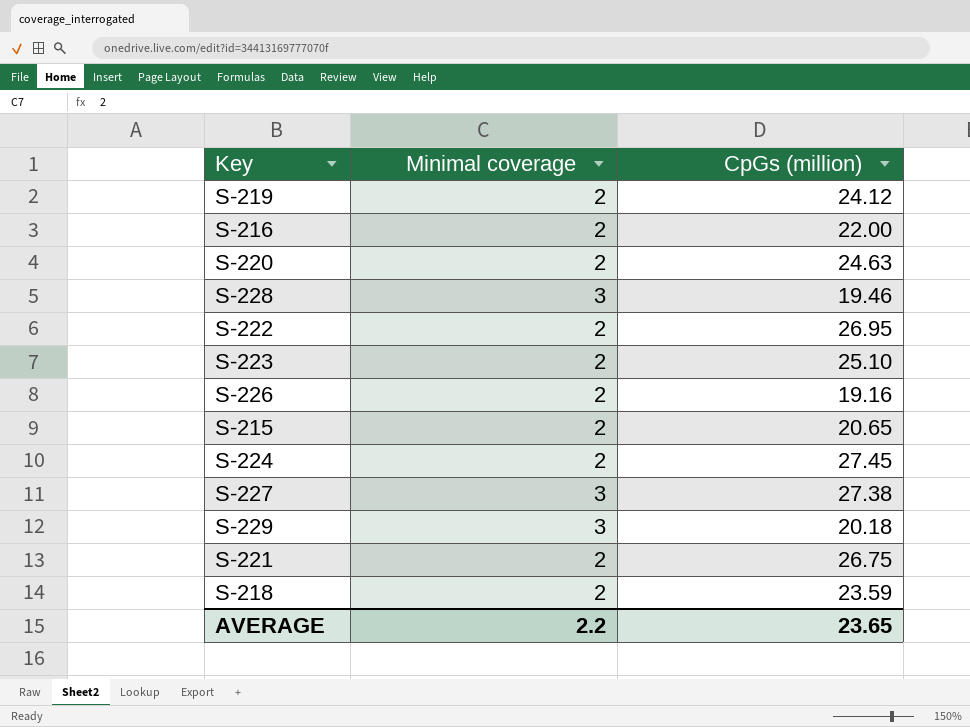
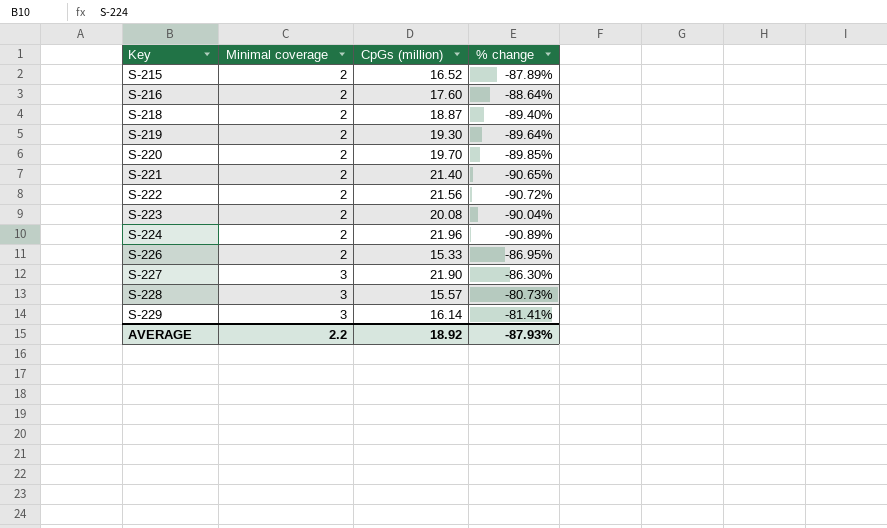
row order: none -> Key ascending
column % change | formula: none -> ([Minimal coverage] - [CpGs (million)]) / [CpGs (million)]
S-215 | CpGs (million): 20.65 -> 16.52
S-216 | CpGs (million): 22.00 -> 17.60
S-218 | CpGs (million): 23.59 -> 18.87
S-219 | CpGs (million): 24.12 -> 19.30
S-220 | CpGs (million): 24.63 -> 19.70
S-221 | CpGs (million): 26.75 -> 21.40
S-222 | CpGs (million): 26.95 -> 21.56
S-223 | CpGs (million): 25.10 -> 20.08
S-224 | CpGs (million): 27.45 -> 21.96
S-226 | CpGs (million): 19.16 -> 15.33
S-227 | CpGs (million): 27.38 -> 21.90
S-228 | CpGs (million): 19.46 -> 15.57
S-229 | CpGs (million): 20.18 -> 16.14
AVERAGE | CpGs (million): 23.65 -> 18.92

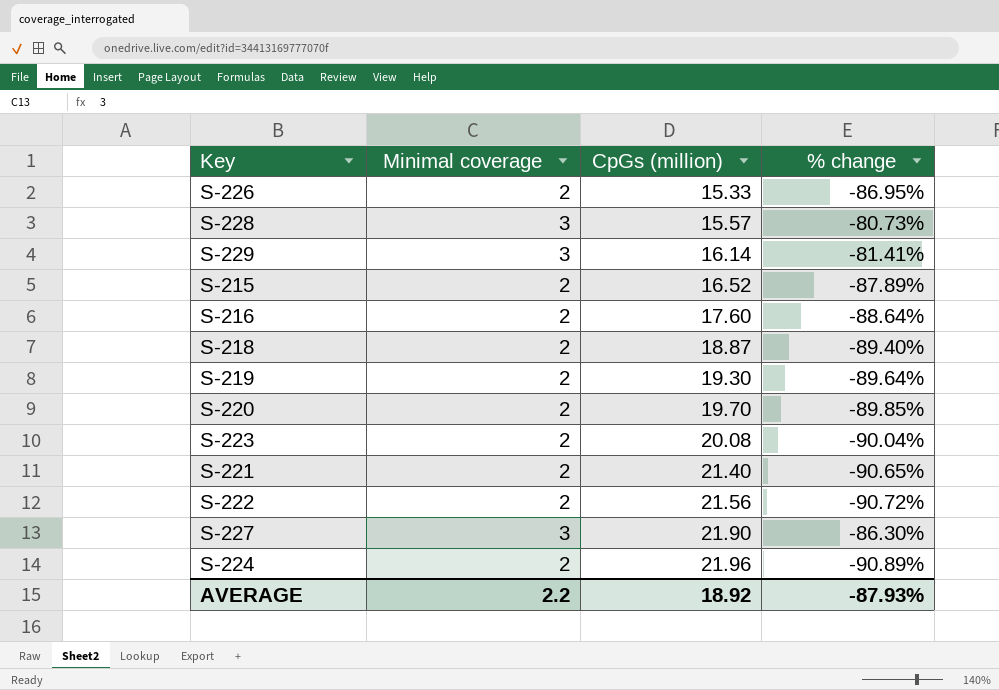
row order: Key ascending -> CpGs (million) ascending

